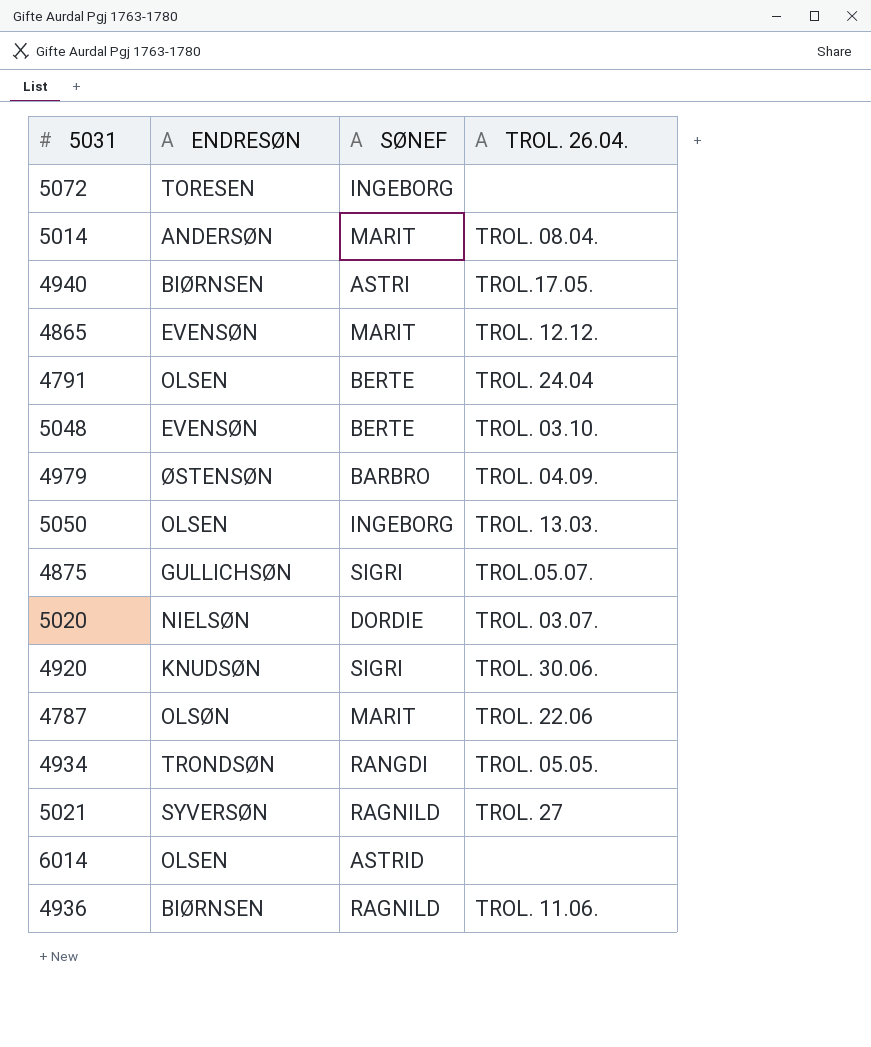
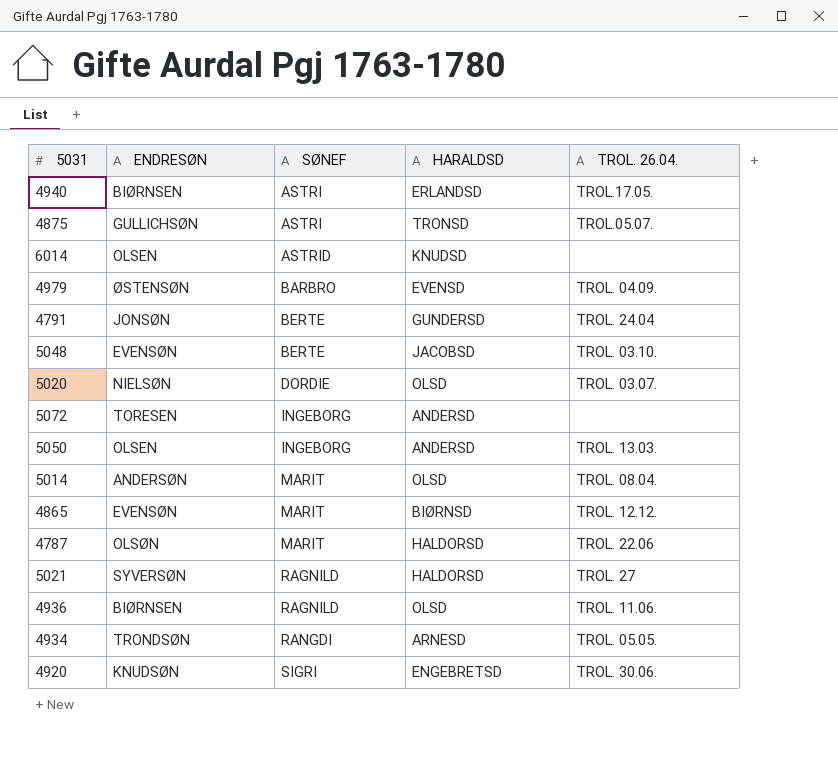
row order: none -> SØNEF ascending
column HARALDSD | position: none -> 4
4875 | SØNEF: SIGRI -> ASTRI
4791 | ENDRESØN: OLSEN -> JONSØN

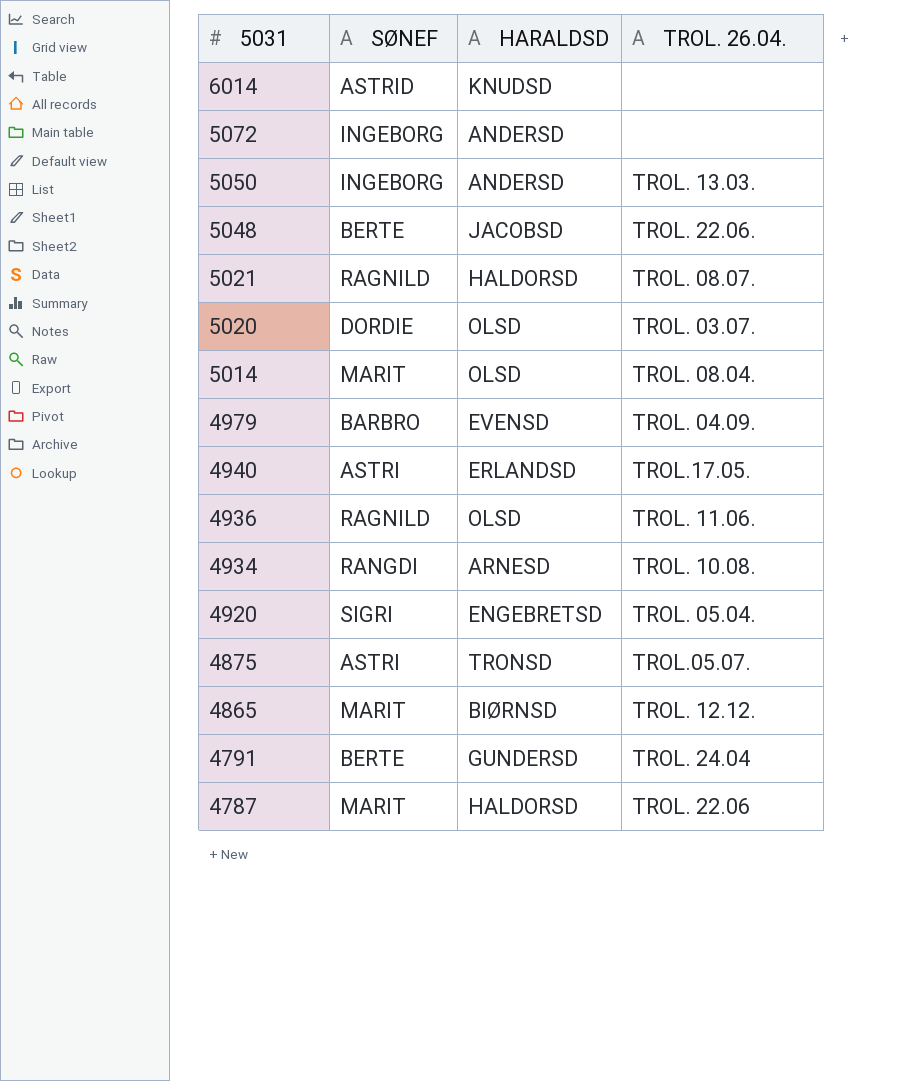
row order: SØNEF ascending -> 5031 descending
column ENDRESØN | position: 2 -> none
5048 | TROL. 26.04.: TROL. 03.10. -> TROL. 22.06.
5021 | TROL. 26.04.: TROL. 27 -> TROL. 08.07.
4934 | TROL. 26.04.: TROL. 05.05. -> TROL. 10.08.
4920 | TROL. 26.04.: TROL. 30.06. -> TROL. 05.04.

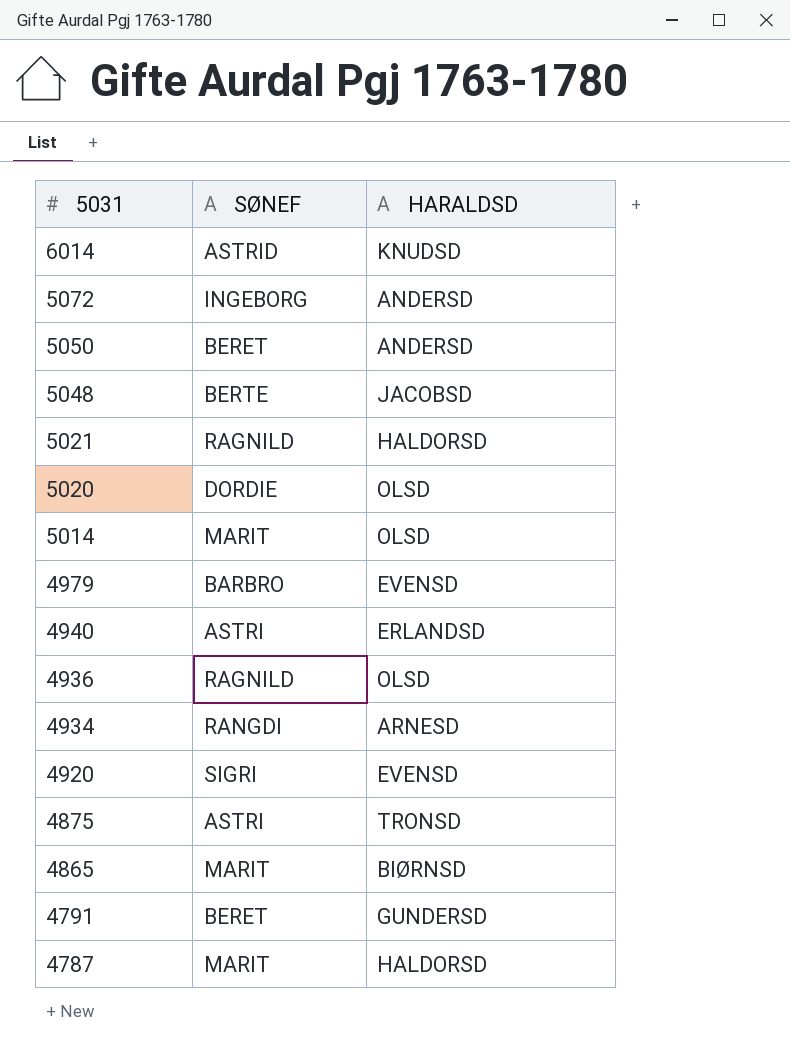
column TROL. 26.04. | position: 4 -> none
5050 | SØNEF: INGEBORG -> BERET
4920 | HARALDSD: ENGEBRETSD -> EVENSD
4791 | SØNEF: BERTE -> BERET

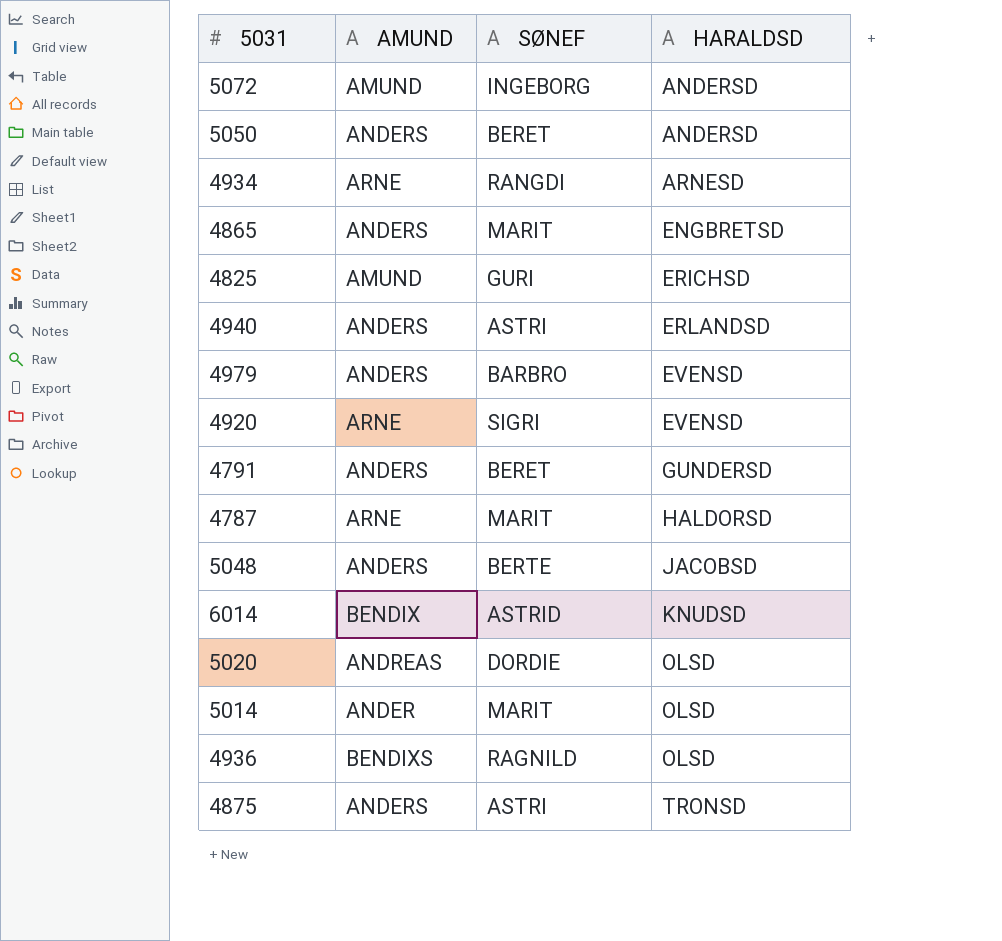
row order: 5031 descending -> HARALDSD ascending
column AMUND | position: none -> 2
row 5021: RAGNILD | HALDORSD -> none
4865 | HARALDSD: BIØRNSD -> ENGBRETSD
row 4825: none -> AMUND | GURI | ERICHSD

